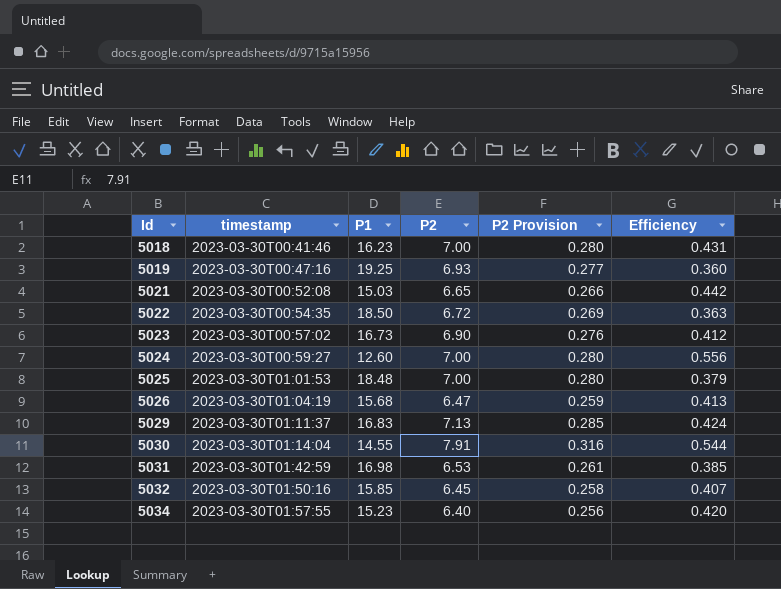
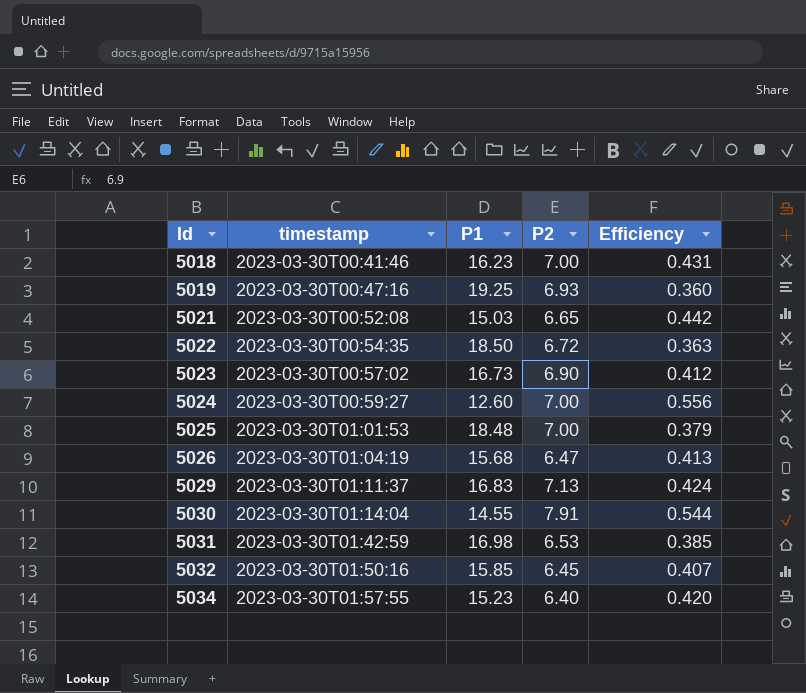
column P2 Provision | formula: [P2] * 0.04 -> none

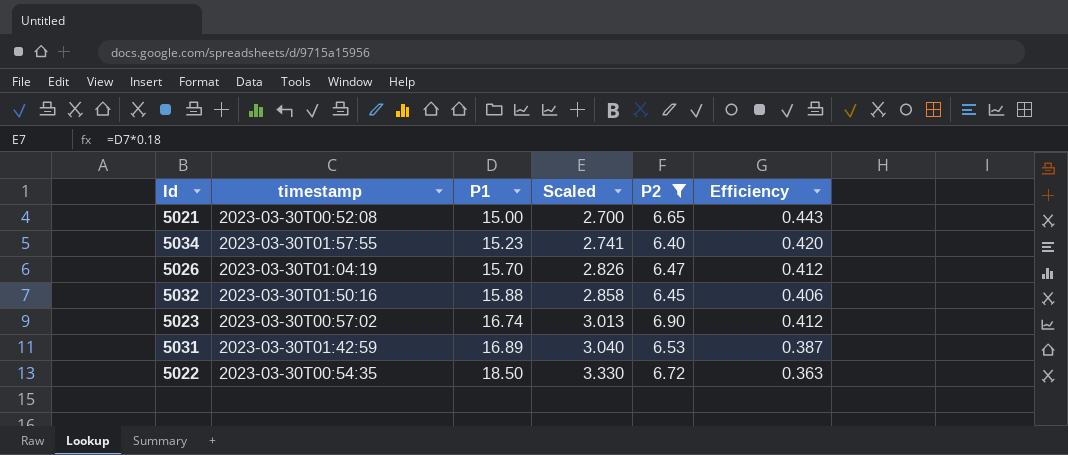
filter: none -> P2 <= 6.90
row order: Id ascending -> P1 ascending
column Scaled | formula: none -> [P1] * 0.18
5021 | P1: 15.03 -> 15.00
5021 | Efficiency: 0.442 -> 0.443
5026 | P1: 15.68 -> 15.70
5026 | Efficiency: 0.413 -> 0.412
5032 | P1: 15.85 -> 15.88
5032 | Efficiency: 0.407 -> 0.406
5023 | P1: 16.73 -> 16.74
5031 | P1: 16.98 -> 16.89
5031 | Efficiency: 0.385 -> 0.387

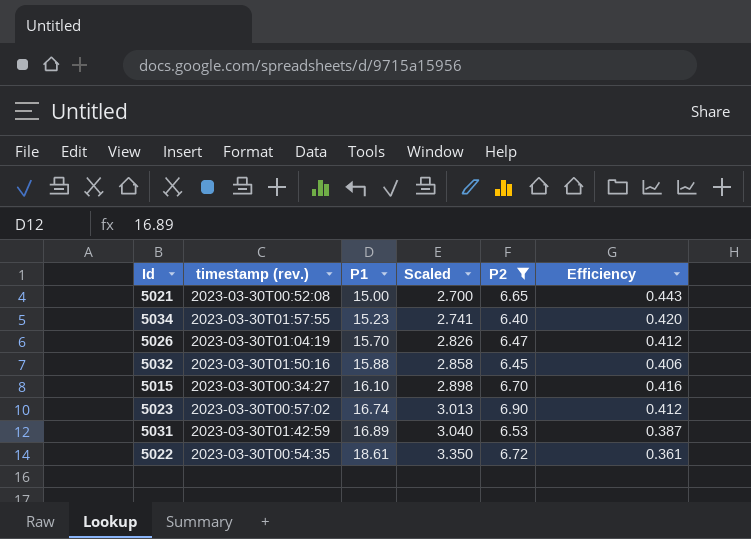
column name: timestamp -> timestamp (rev.)
row 5015: none -> 2023-03-30T00:34:27 | 16.10 | 2.898 | 6.70 | 0.416
5022 | P1: 18.50 -> 18.61
5022 | Scaled: 3.330 -> 3.350
5022 | Efficiency: 0.363 -> 0.361

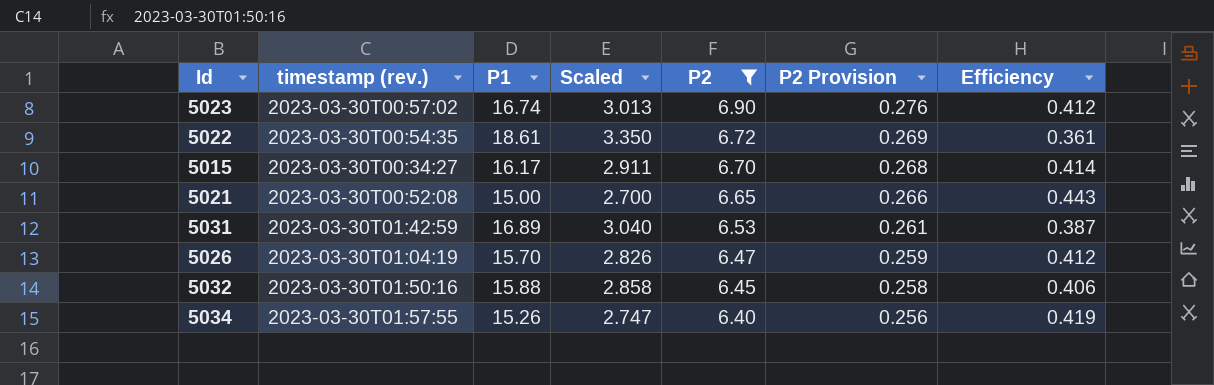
row order: P1 ascending -> P2 descending
column P2 Provision | formula: none -> [P2] * 0.04
5015 | P1: 16.10 -> 16.17
5015 | Scaled: 2.898 -> 2.911
5015 | Efficiency: 0.416 -> 0.414
5034 | P1: 15.23 -> 15.26
5034 | Scaled: 2.741 -> 2.747
5034 | Efficiency: 0.420 -> 0.419

